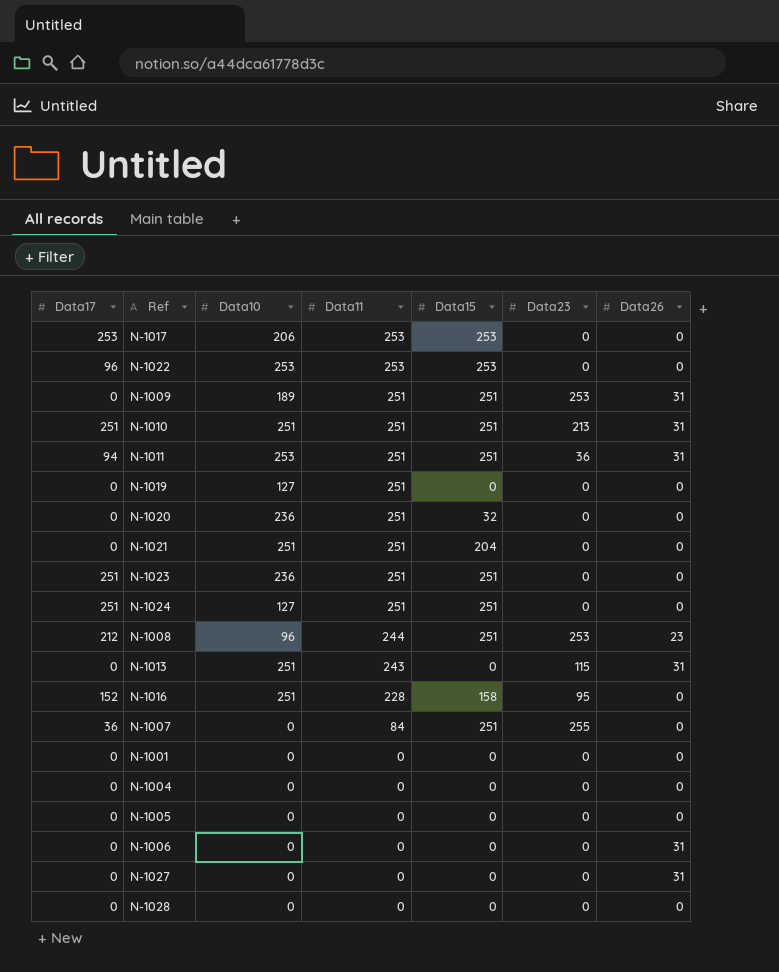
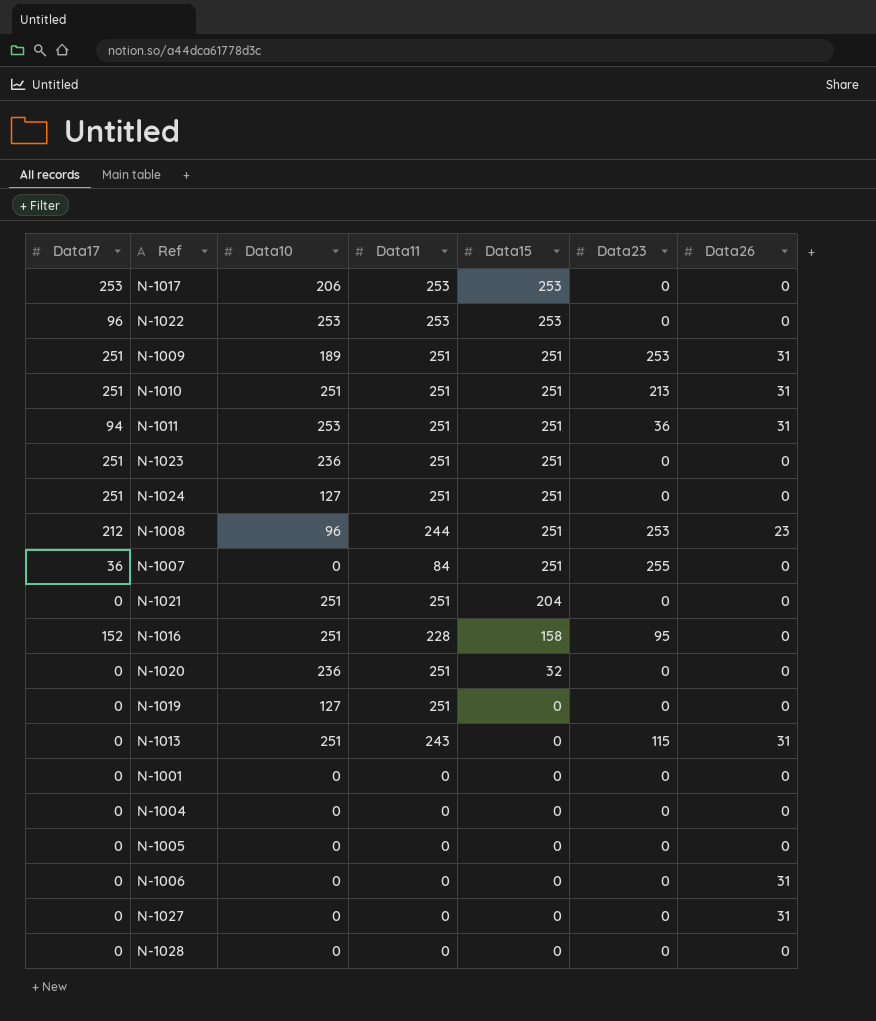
row order: Data11 descending -> Data15 descending
N-1009 | Data17: 0 -> 251

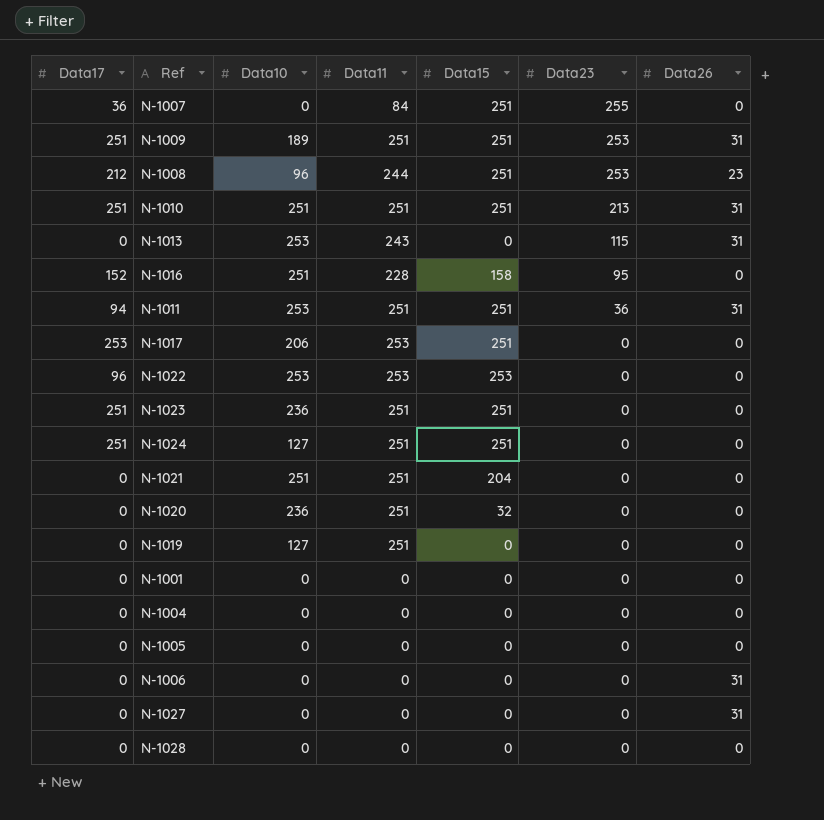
row order: Data15 descending -> Data23 descending
N-1013 | Data10: 251 -> 253
N-1017 | Data15: 253 -> 251

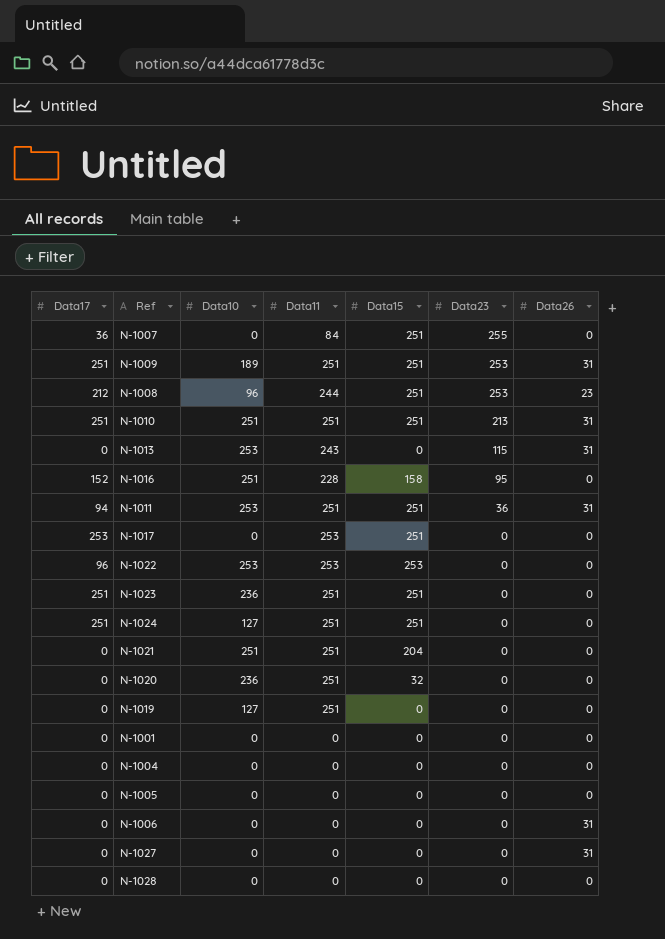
N-1017 | Data10: 206 -> 0

